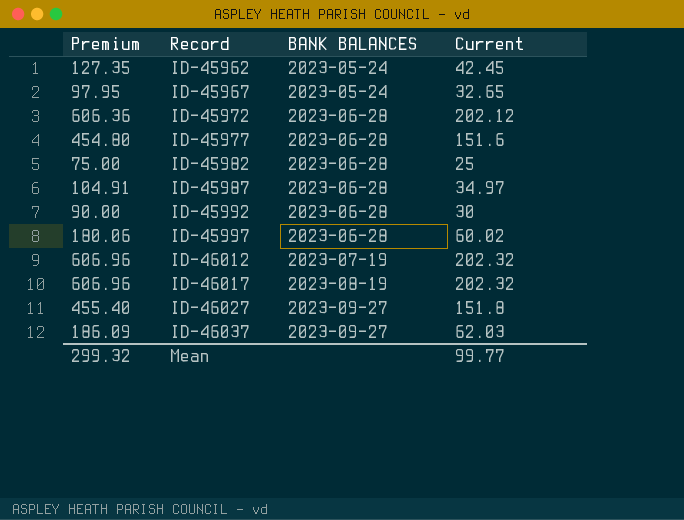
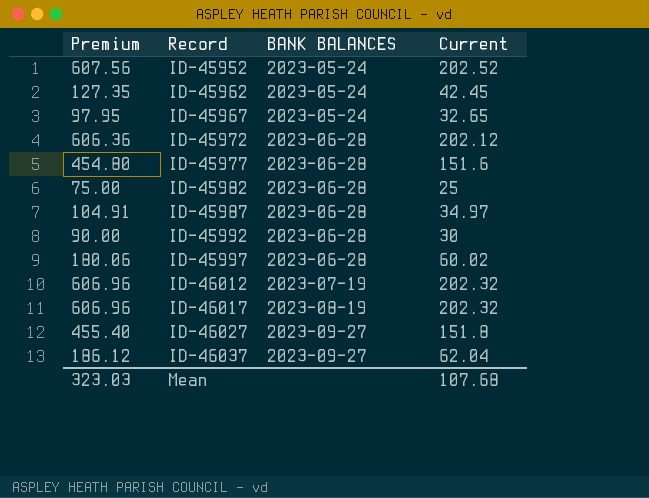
row ID-45952: none -> 607.56 | 2023-05-24 | 202.52
ID-46037 | Premium: 186.09 -> 186.12
ID-46037 | Current: 62.03 -> 62.04
Mean | Premium: 299.32 -> 323.03
Mean | Current: 99.77 -> 107.68

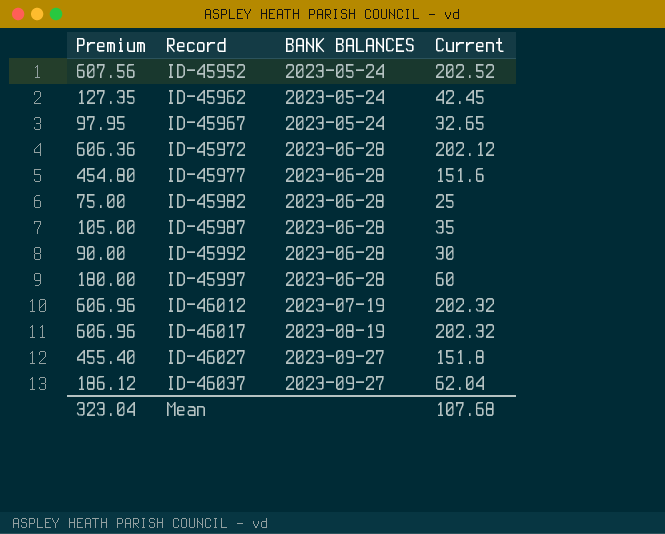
ID-45987 | Premium: 104.91 -> 105.00
ID-45987 | Current: 34.97 -> 35
ID-45997 | Premium: 180.06 -> 180.00
ID-45997 | Current: 60.02 -> 60
Mean | Premium: 323.03 -> 323.04

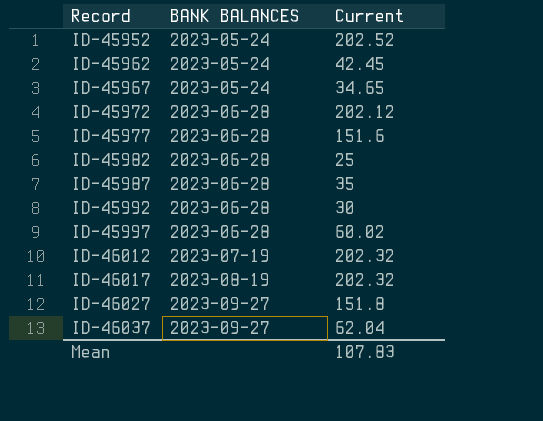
column Premium | formula: [Current] * 3 -> none
ID-45967 | Current: 32.65 -> 34.65
ID-45997 | Current: 60 -> 60.02
Mean | Current: 107.68 -> 107.83

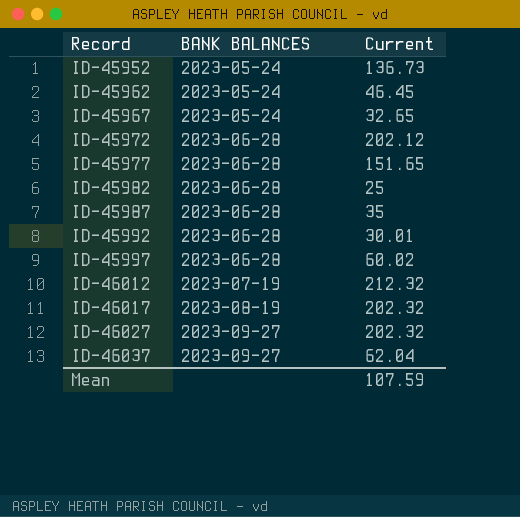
ID-45952 | Current: 202.52 -> 136.73
ID-45962 | Current: 42.45 -> 46.45
ID-45967 | Current: 34.65 -> 32.65
ID-45977 | Current: 151.6 -> 151.65
ID-45992 | Current: 30 -> 30.01
ID-46012 | Current: 202.32 -> 212.32
ID-46027 | Current: 151.8 -> 202.32
Mean | Current: 107.83 -> 107.59

